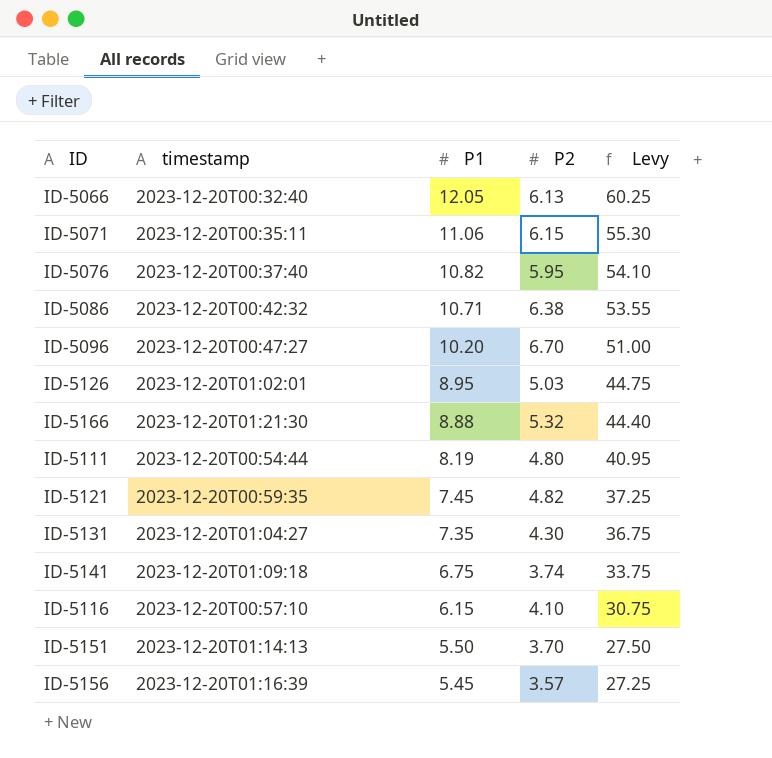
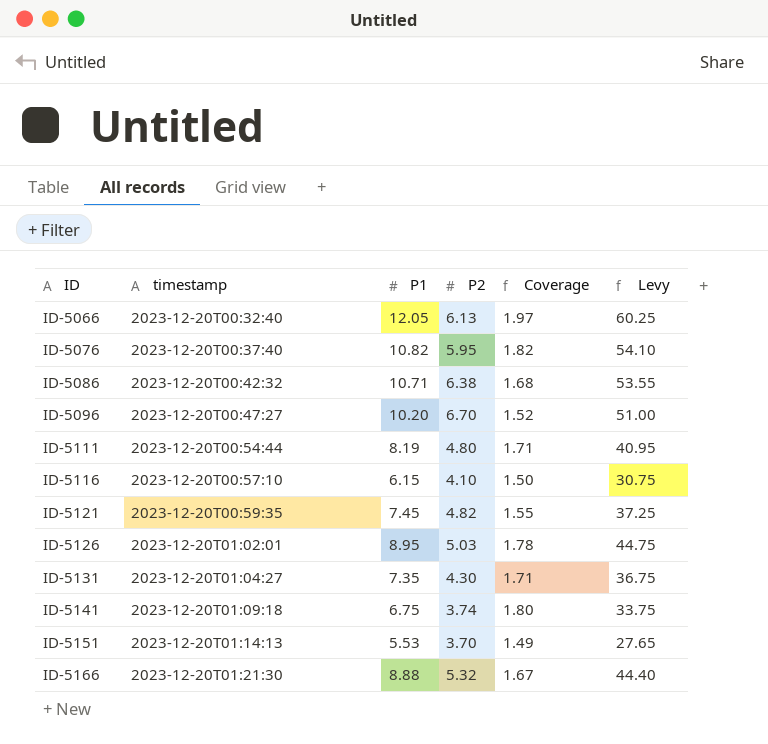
row order: P1 descending -> ID ascending
column Coverage | formula: none -> [P1] / [P2]
row ID-5071: 2023-12-20T00:35:11 | 11.06 | 6.15 | 55.30 -> none
row ID-5156: 2023-12-20T01:16:39 | 5.45 | 3.57 | 27.25 -> none
ID-5151 | P1: 5.50 -> 5.53
ID-5151 | Levy: 27.50 -> 27.65

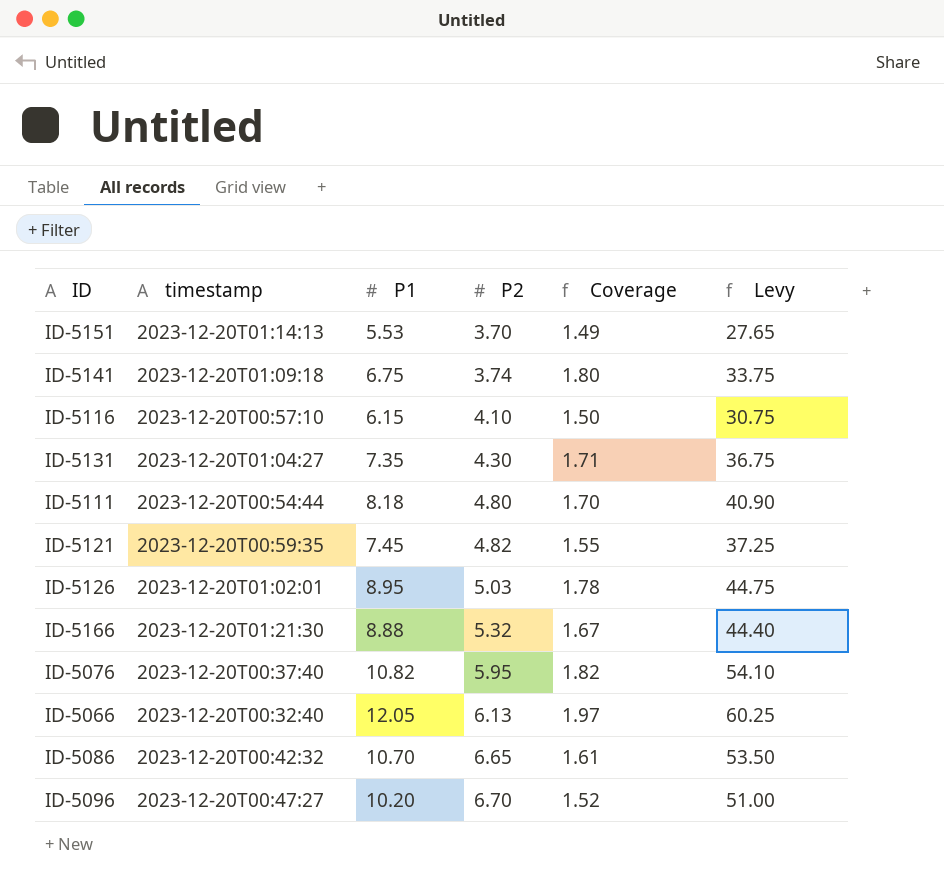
row order: ID ascending -> P2 ascending
ID-5111 | P1: 8.19 -> 8.18
ID-5111 | Coverage: 1.71 -> 1.70
ID-5111 | Levy: 40.95 -> 40.90
ID-5086 | P1: 10.71 -> 10.70
ID-5086 | P2: 6.38 -> 6.65
ID-5086 | Coverage: 1.68 -> 1.61
ID-5086 | Levy: 53.55 -> 53.50

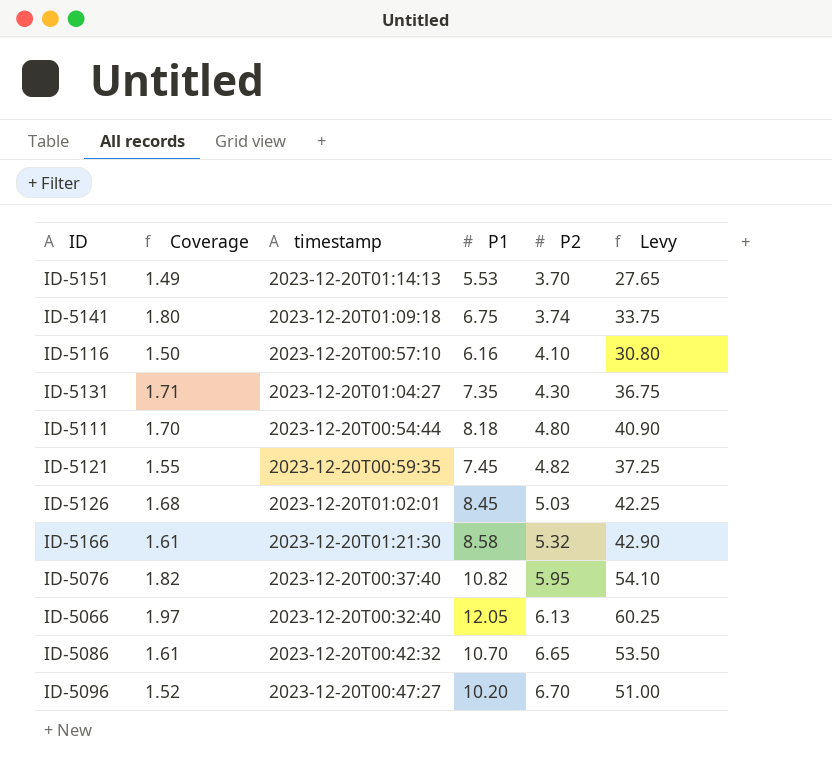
column Coverage | position: 5 -> 2
ID-5116 | P1: 6.15 -> 6.16
ID-5116 | Levy: 30.75 -> 30.80
ID-5126 | Coverage: 1.78 -> 1.68
ID-5126 | P1: 8.95 -> 8.45
ID-5126 | Levy: 44.75 -> 42.25
ID-5166 | Coverage: 1.67 -> 1.61
ID-5166 | P1: 8.88 -> 8.58
ID-5166 | Levy: 44.40 -> 42.90

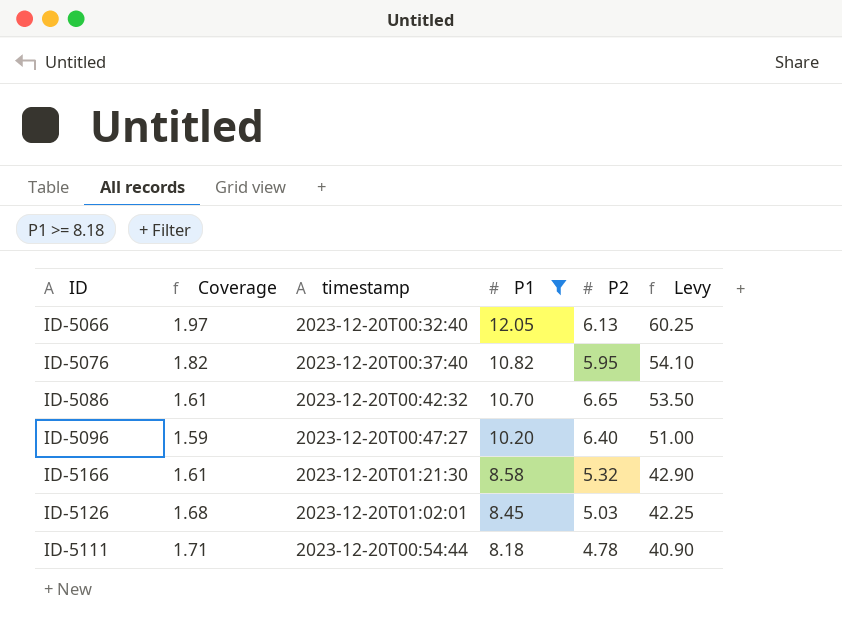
filter: none -> P1 >= 8.18
row order: P2 ascending -> P1 descending
ID-5096 | Coverage: 1.52 -> 1.59
ID-5096 | P2: 6.70 -> 6.40
ID-5111 | Coverage: 1.70 -> 1.71
ID-5111 | P2: 4.80 -> 4.78

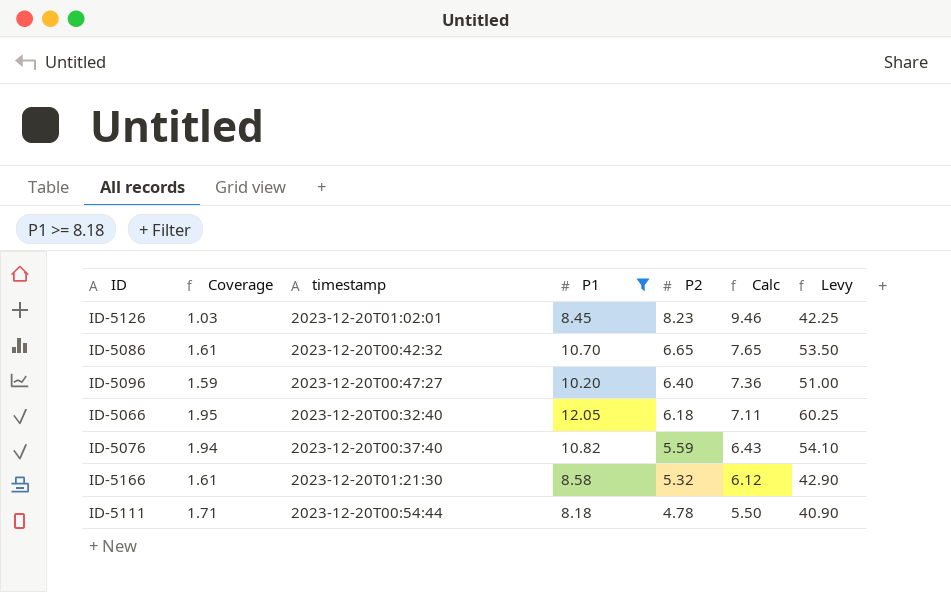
row order: P1 descending -> P2 descending
column Calc | formula: none -> [P2] * 1.15
ID-5126 | Coverage: 1.68 -> 1.03
ID-5126 | P2: 5.03 -> 8.23
ID-5066 | Coverage: 1.97 -> 1.95
ID-5066 | P2: 6.13 -> 6.18
ID-5076 | Coverage: 1.82 -> 1.94
ID-5076 | P2: 5.95 -> 5.59

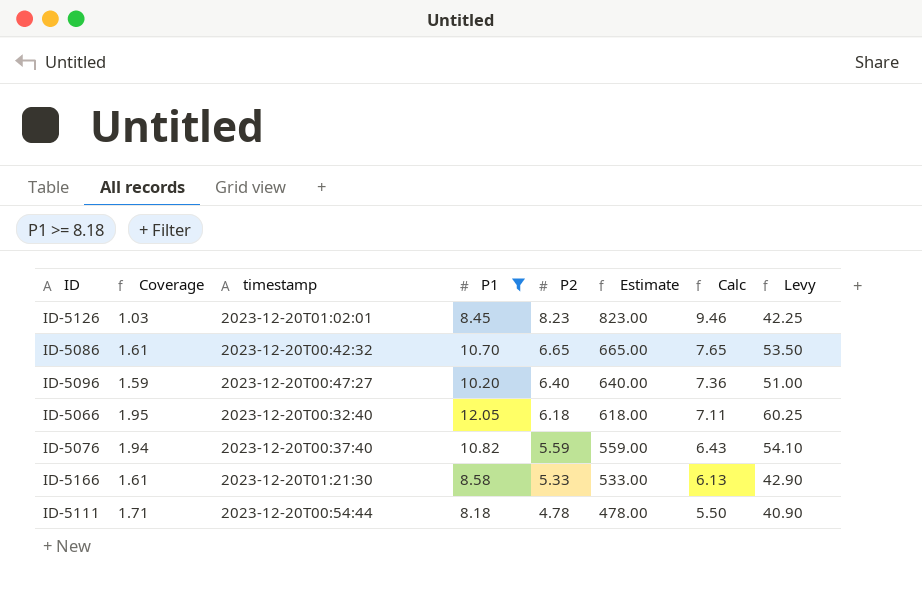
column Estimate | formula: none -> [P2] * 100
ID-5166 | P2: 5.32 -> 5.33
ID-5166 | Calc: 6.12 -> 6.13

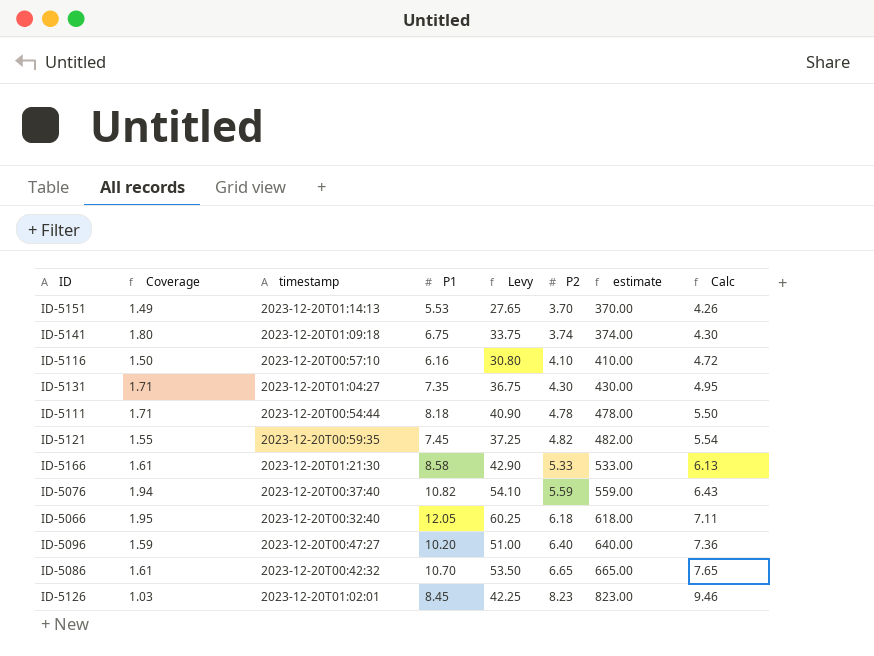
filter: P1 >= 8.18 -> none
row order: P2 descending -> P2 ascending
column Levy | position: 8 -> 5
column name: Estimate -> estimate

